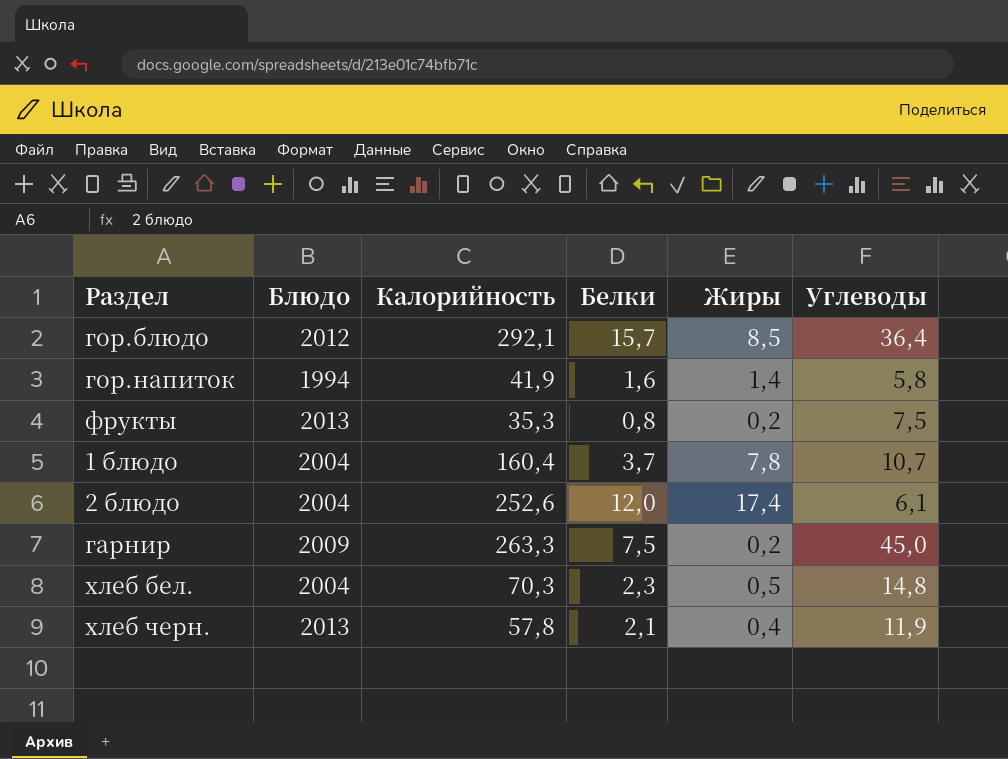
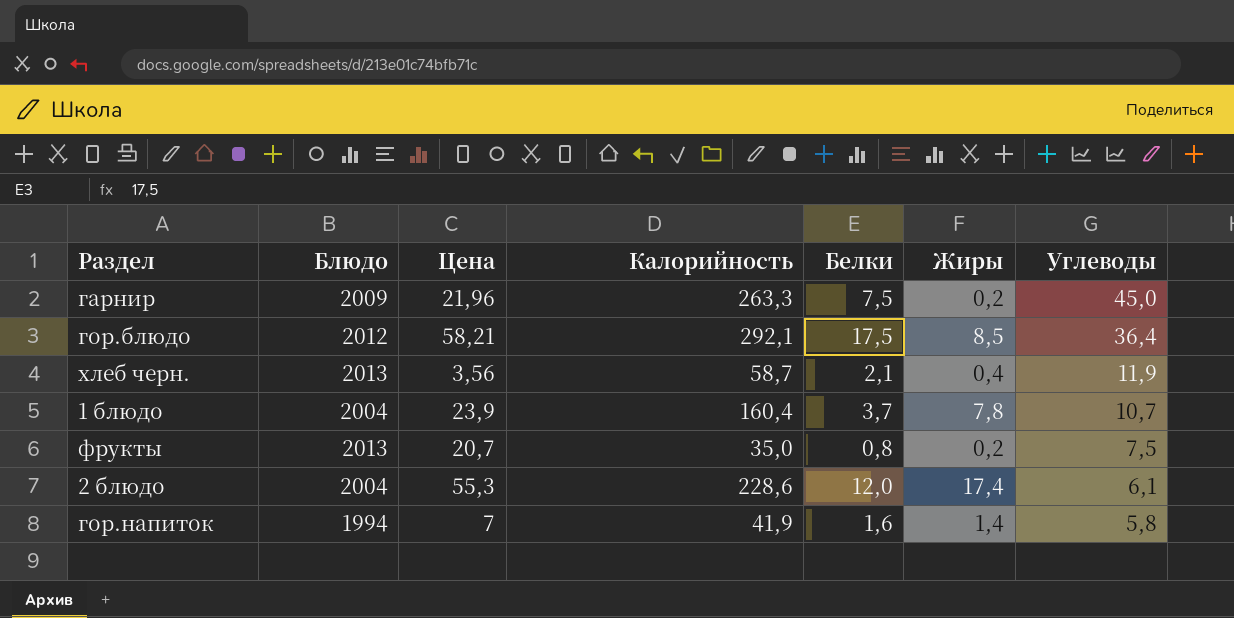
row order: none -> Углеводы descending
column Цена | position: none -> 3
row хлеб бел.: 2004 | 70,3 | 2,3 | 0,5 | 14,8 -> none
гор.блюдо | Белки: 15,7 -> 17,5
хлеб черн. | Калорийность: 57,8 -> 58,7
фрукты | Калорийность: 35,3 -> 35,0
2 блюдо | Калорийность: 252,6 -> 228,6

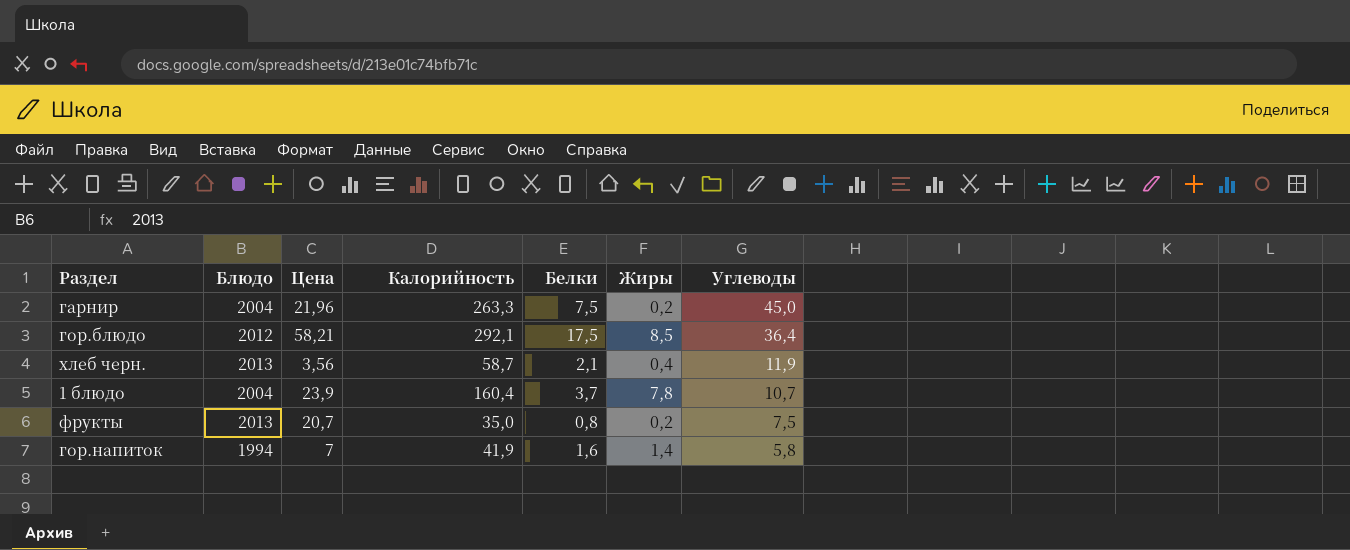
row 2 блюдо: 2004 | 55,3 | 228,6 | 12,0 | 17,4 | 6,1 -> none
гарнир | Блюдо: 2009 -> 2004

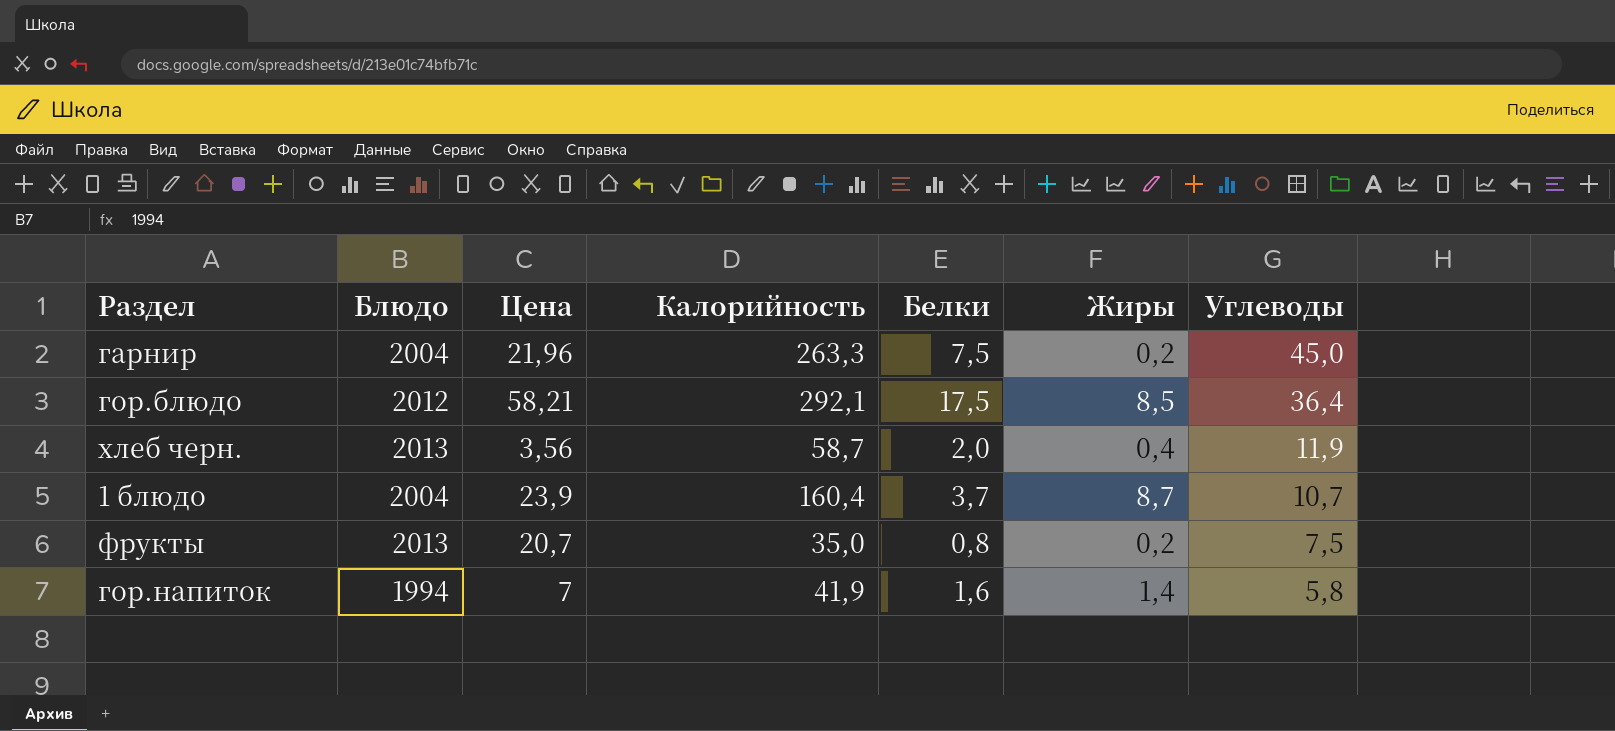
хлеб черн. | Белки: 2,1 -> 2,0
1 блюдо | Жиры: 7,8 -> 8,7

